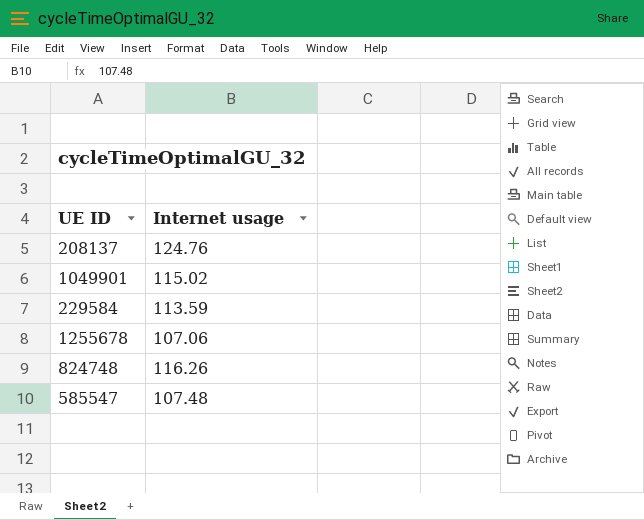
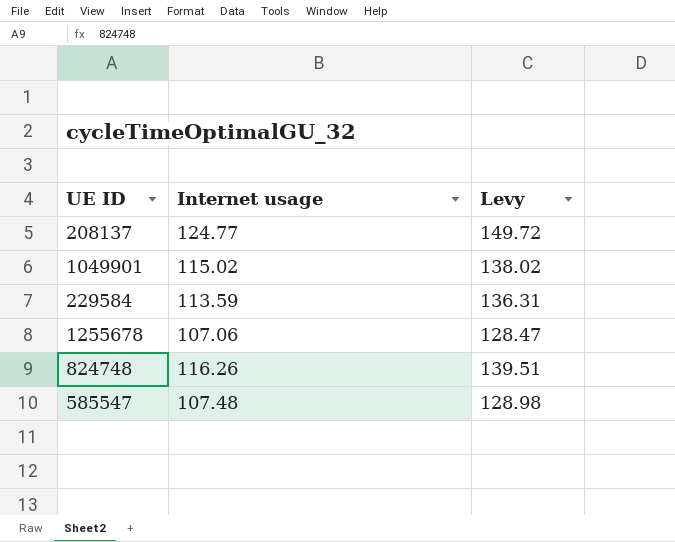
column Levy | formula: none -> [Internet usage] * 1.2
208137 | Internet usage: 124.76 -> 124.77

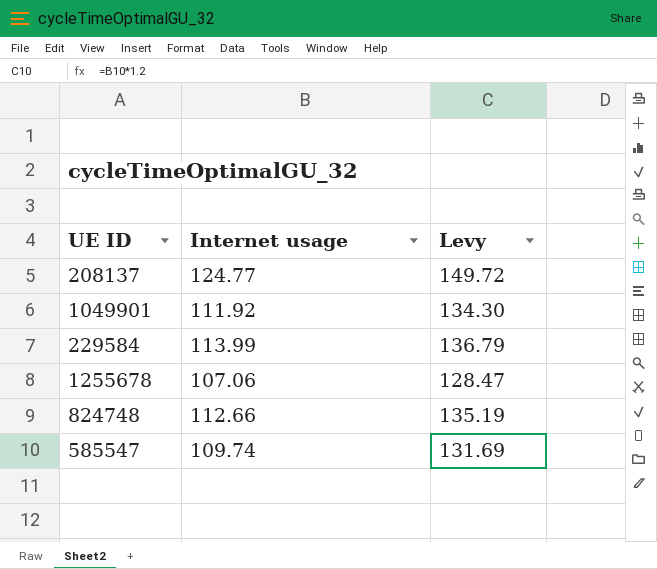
1049901 | Internet usage: 115.02 -> 111.92
1049901 | Levy: 138.02 -> 134.30
229584 | Internet usage: 113.59 -> 113.99
229584 | Levy: 136.31 -> 136.79
824748 | Internet usage: 116.26 -> 112.66
824748 | Levy: 139.51 -> 135.19
585547 | Internet usage: 107.48 -> 109.74
585547 | Levy: 128.98 -> 131.69

